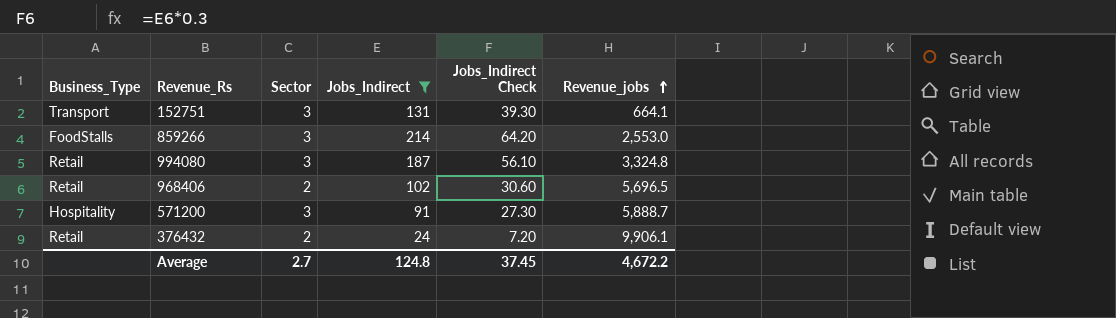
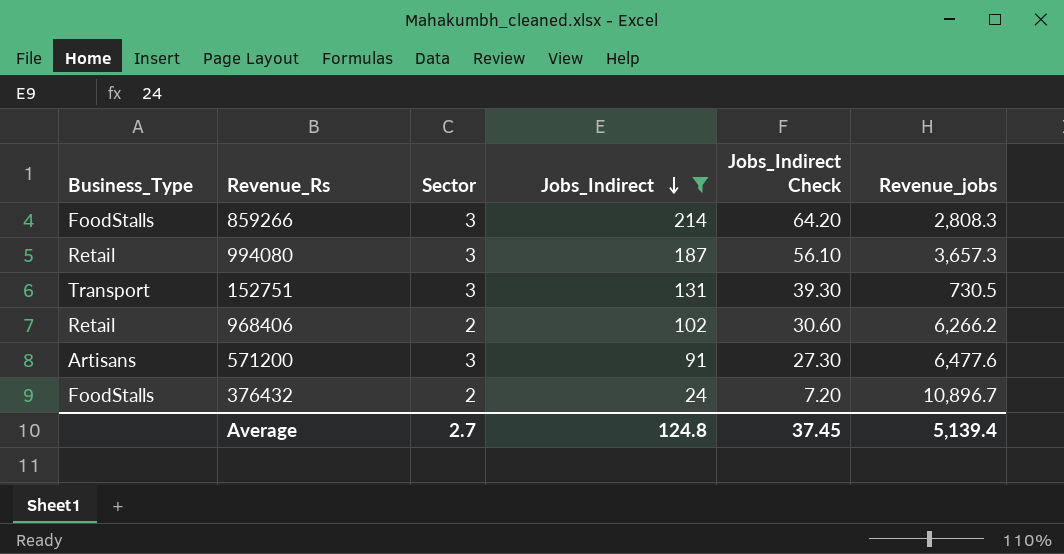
row order: Revenue_jobs ascending -> Jobs_Indirect descending
859266 | Revenue_jobs: 2,553.0 -> 2,808.3
994080 | Revenue_jobs: 3,324.8 -> 3,657.3
152751 | Revenue_jobs: 664.1 -> 730.5
968406 | Revenue_jobs: 5,696.5 -> 6,266.2
571200 | Business_Type: Hospitality -> Artisans
571200 | Revenue_jobs: 5,888.7 -> 6,477.6
376432 | Business_Type: Retail -> FoodStalls
376432 | Revenue_jobs: 9,906.1 -> 10,896.7
Average | Revenue_jobs: 4,672.2 -> 5,139.4

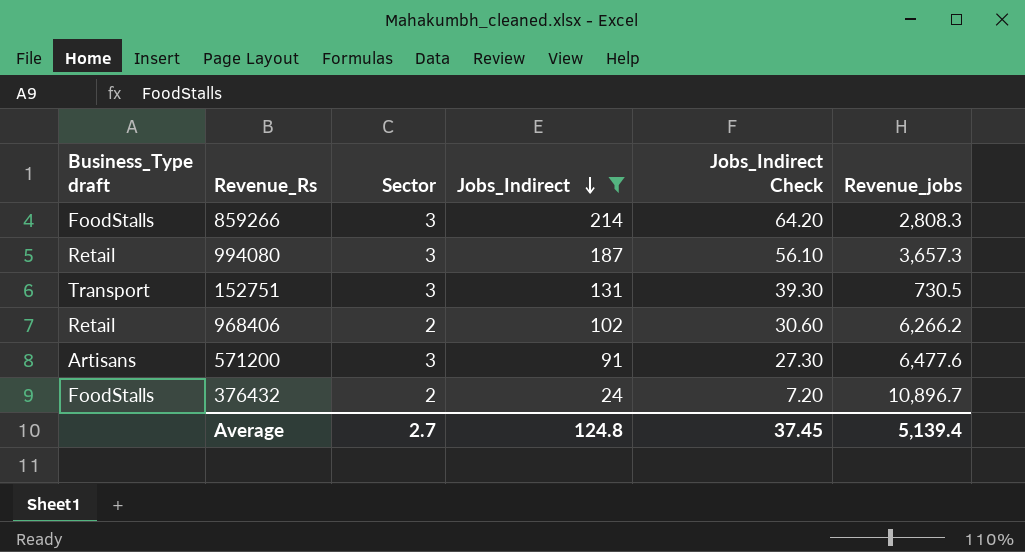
column name: Business_Type -> Business_Type draft

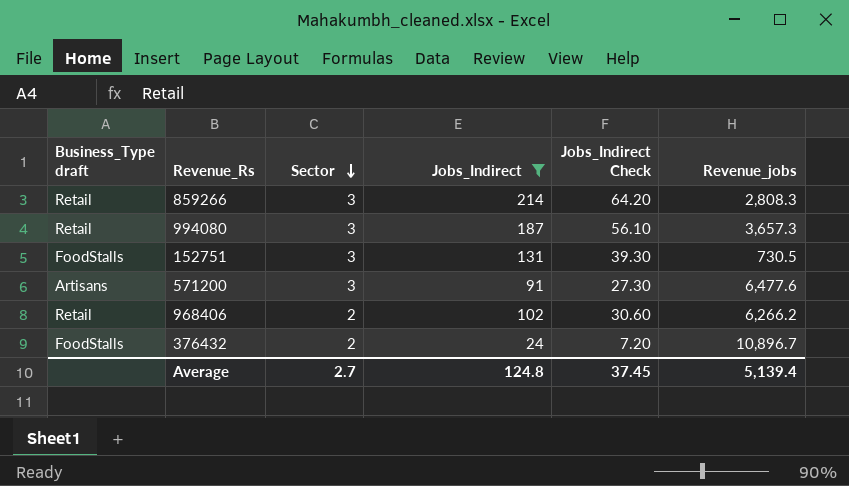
row order: Jobs_Indirect descending -> Sector descending
859266 | Business_Type draft: FoodStalls -> Retail
152751 | Business_Type draft: Transport -> FoodStalls

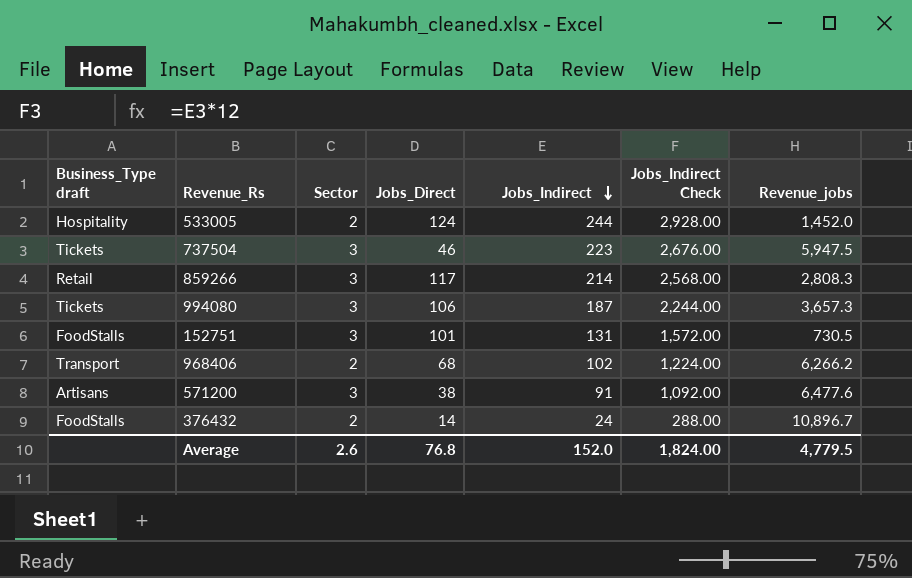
filter: Jobs_Indirect <= 214 -> none
row order: Sector descending -> Jobs_Indirect descending
column Jobs_Direct | position: none -> 4
column Jobs_Indirect Check | formula: [Jobs_Indirect] * 0.3 -> [Jobs_Indirect] * 12
994080 | Business_Type draft: Retail -> Tickets
968406 | Business_Type draft: Retail -> Transport
Average | Sector: 2.7 -> 2.6
Average | Jobs_Indirect: 124.8 -> 152.0
Average | Jobs_Indirect Check: 37.45 -> 1,824.00
Average | Revenue_jobs: 5,139.4 -> 4,779.5

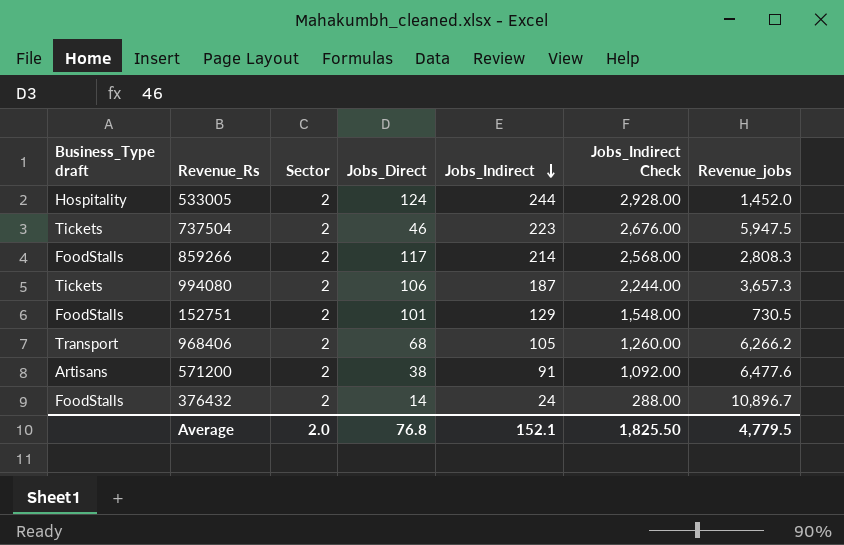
737504 | Sector: 3 -> 2
859266 | Business_Type draft: Retail -> FoodStalls
859266 | Sector: 3 -> 2
994080 | Sector: 3 -> 2
152751 | Sector: 3 -> 2
152751 | Jobs_Indirect: 131 -> 129
152751 | Jobs_Indirect Check: 1,572.00 -> 1,548.00
968406 | Jobs_Indirect: 102 -> 105
968406 | Jobs_Indirect Check: 1,224.00 -> 1,260.00
571200 | Sector: 3 -> 2
Average | Sector: 2.6 -> 2.0
Average | Jobs_Indirect: 152.0 -> 152.1
Average | Jobs_Indirect Check: 1,824.00 -> 1,825.50

